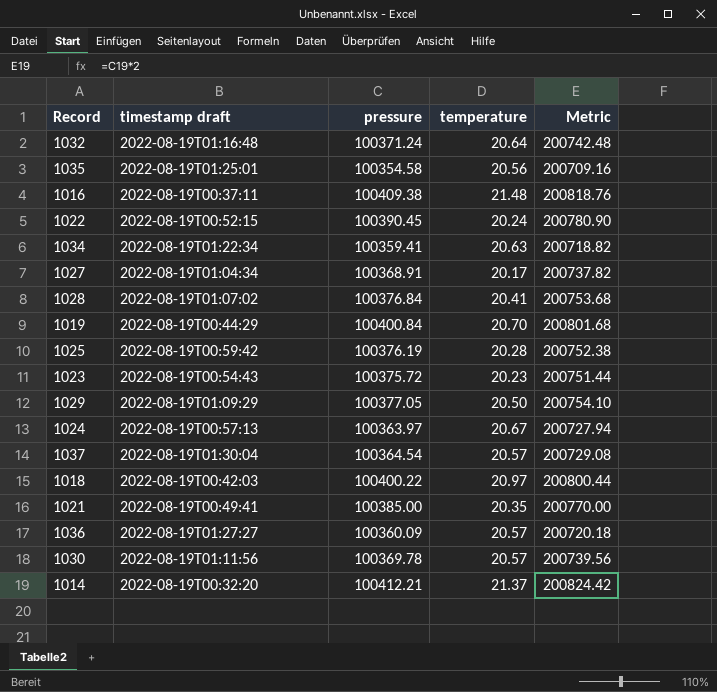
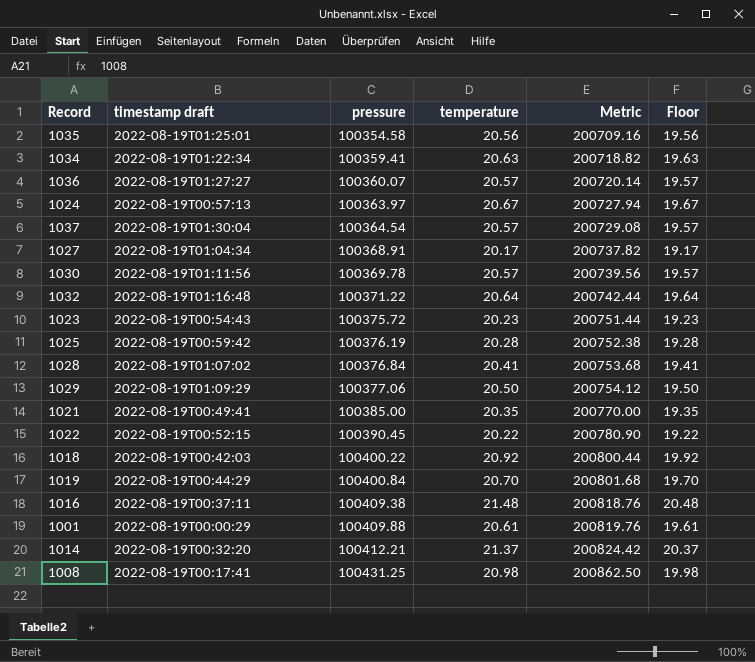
row order: none -> pressure ascending
column Floor | formula: none -> [temperature] - 1
1036 | pressure: 100360.09 -> 100360.07
1036 | Metric: 200720.18 -> 200720.14
1032 | pressure: 100371.24 -> 100371.22
1032 | Metric: 200742.48 -> 200742.44
1029 | pressure: 100377.05 -> 100377.06
1029 | Metric: 200754.10 -> 200754.12
1022 | temperature: 20.24 -> 20.22
1018 | temperature: 20.97 -> 20.92
row 1001: none -> 2022-08-19T00:00:29 | 100409.88 | 20.61 | 200819.76 | 19.61
row 1008: none -> 2022-08-19T00:17:41 | 100431.25 | 20.98 | 200862.50 | 19.98

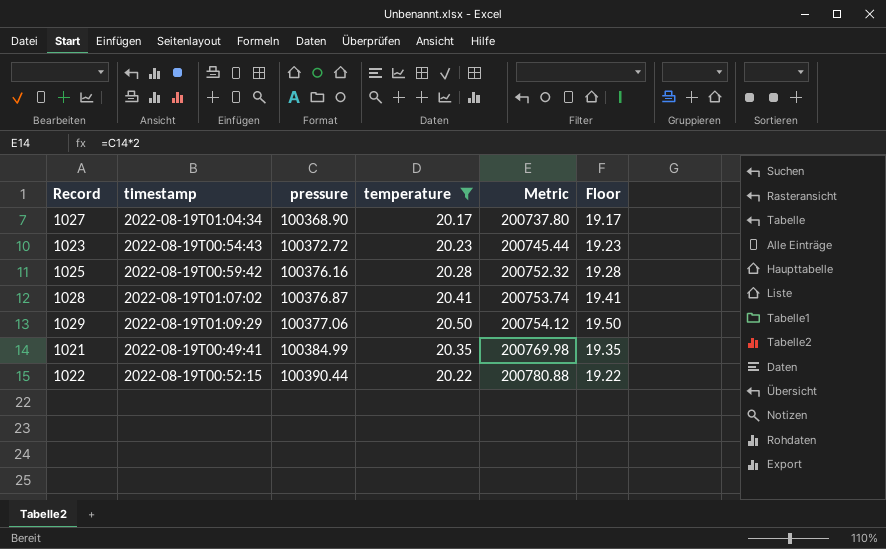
filter: none -> temperature <= 20.50
column name: timestamp draft -> timestamp
1027 | pressure: 100368.91 -> 100368.90
1027 | Metric: 200737.82 -> 200737.80
1023 | pressure: 100375.72 -> 100372.72
1023 | Metric: 200751.44 -> 200745.44
1025 | pressure: 100376.19 -> 100376.16
1025 | Metric: 200752.38 -> 200752.32
1028 | pressure: 100376.84 -> 100376.87
1028 | Metric: 200753.68 -> 200753.74
1021 | pressure: 100385.00 -> 100384.99
1021 | Metric: 200770.00 -> 200769.98
1022 | pressure: 100390.45 -> 100390.44
1022 | Metric: 200780.90 -> 200780.88

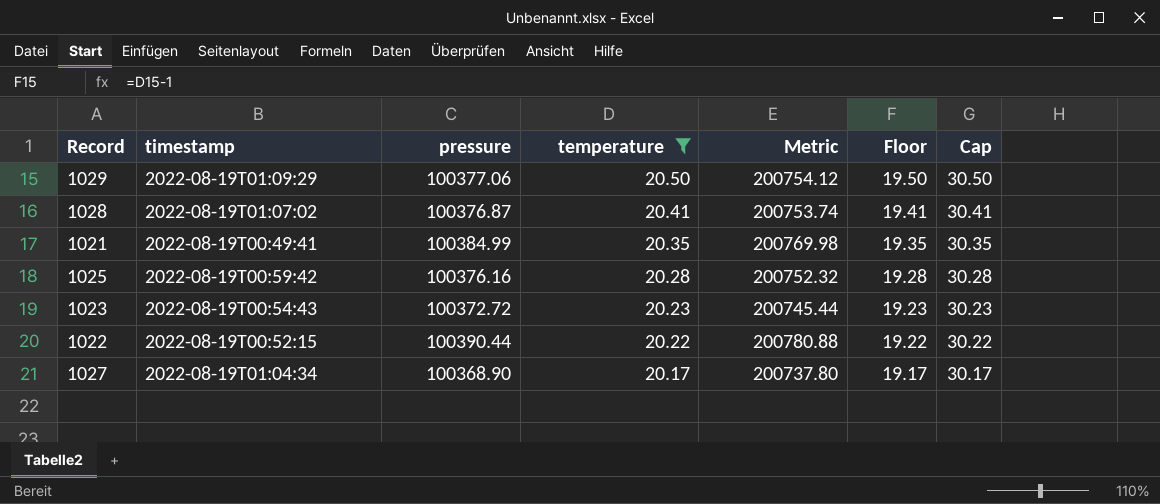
row order: pressure ascending -> temperature descending
column Cap | formula: none -> [temperature] + 10

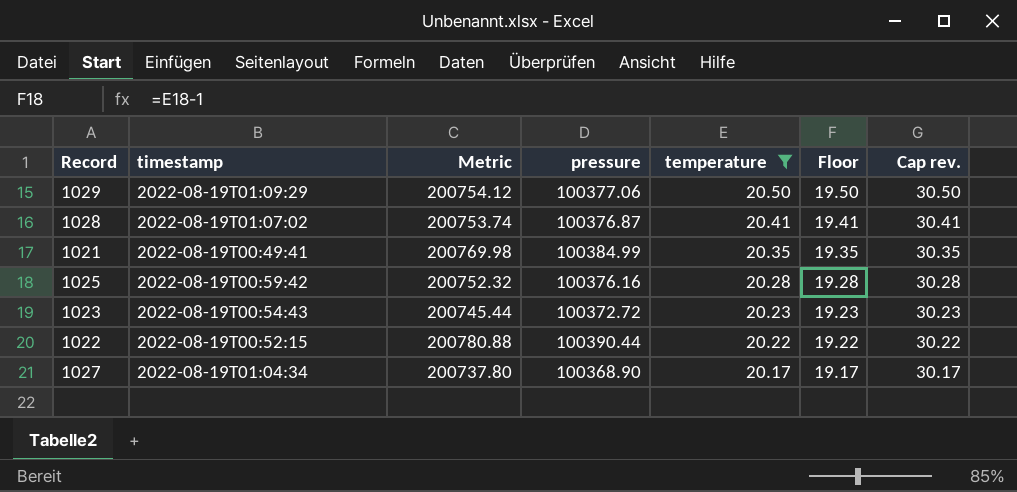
column Metric | position: 5 -> 3
column name: Cap -> Cap rev.

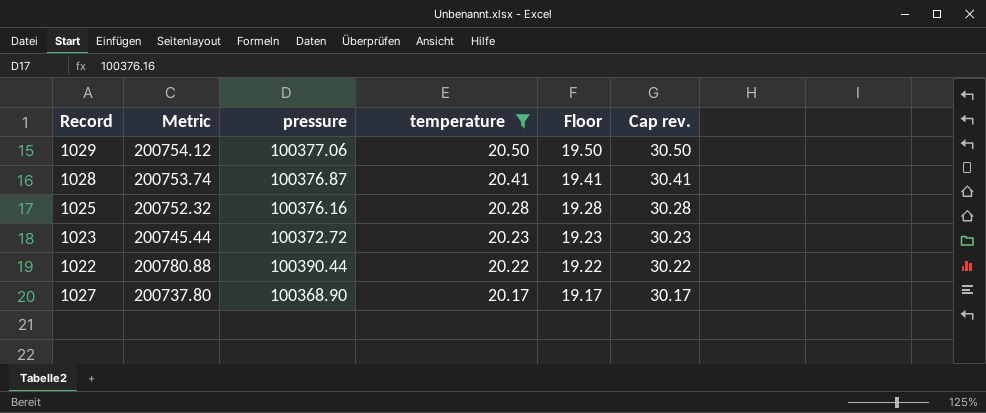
column timestamp | position: 2 -> none
row 1021: 2022-08-19T00:49:41 | 200769.98 | 100384.99 | 20.35 | 19.35 | 30.35 -> none

